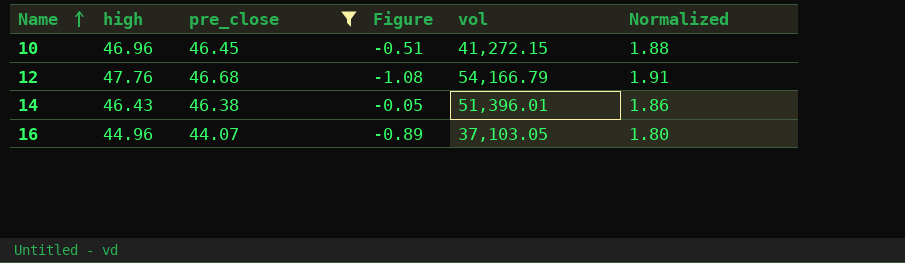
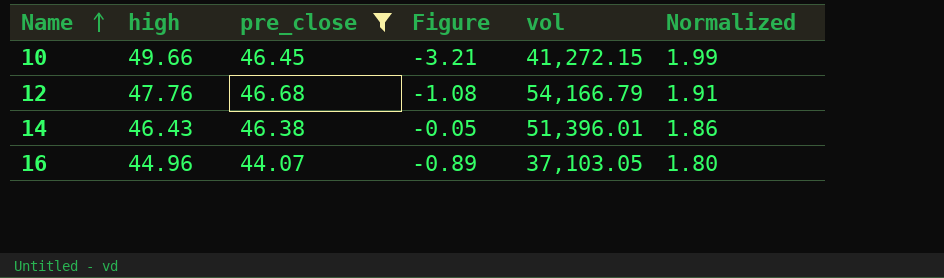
10 | high: 46.96 -> 49.66
10 | Figure: -0.51 -> -3.21
10 | Normalized: 1.88 -> 1.99

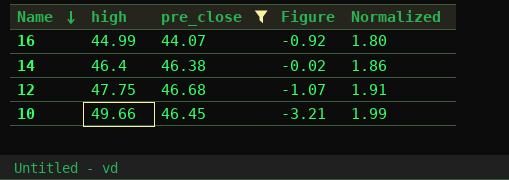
row order: Name ascending -> Name descending
column vol | position: 5 -> none
16 | high: 44.96 -> 44.99
16 | Figure: -0.89 -> -0.92
14 | high: 46.43 -> 46.4
14 | Figure: -0.05 -> -0.02
12 | high: 47.76 -> 47.75
12 | Figure: -1.08 -> -1.07

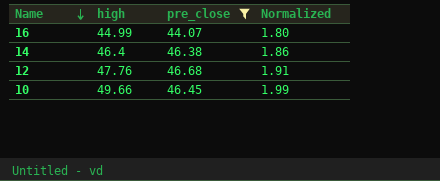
column Figure | formula: [pre_close] - [high] -> none
12 | high: 47.75 -> 47.76

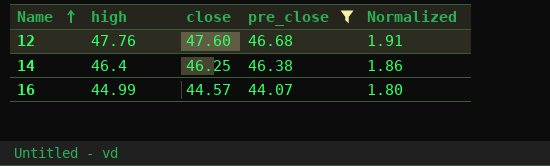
row order: Name descending -> Name ascending
column close | position: none -> 3
row 10: 49.66 | 46.45 | 1.99 -> none

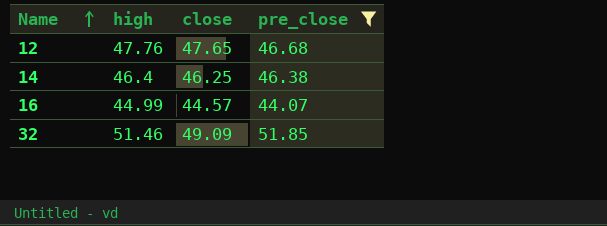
column Normalized | formula: [high] * 0.04 -> none
12 | close: 47.60 -> 47.65
row 32: none -> 51.46 | 49.09 | 51.85

